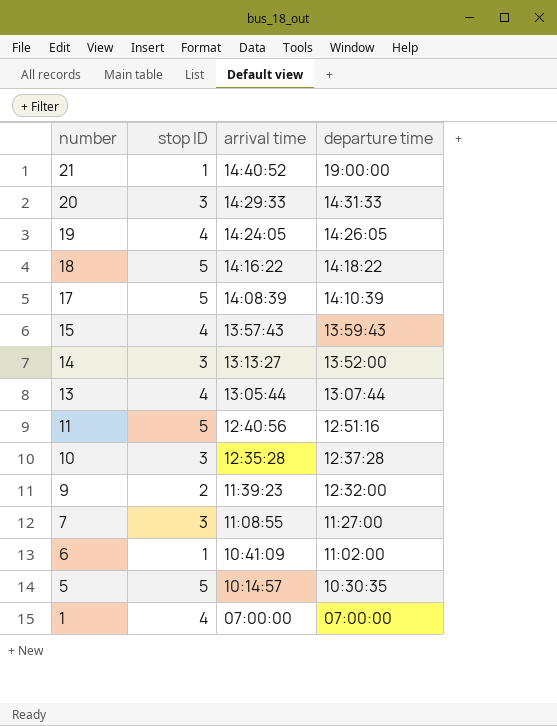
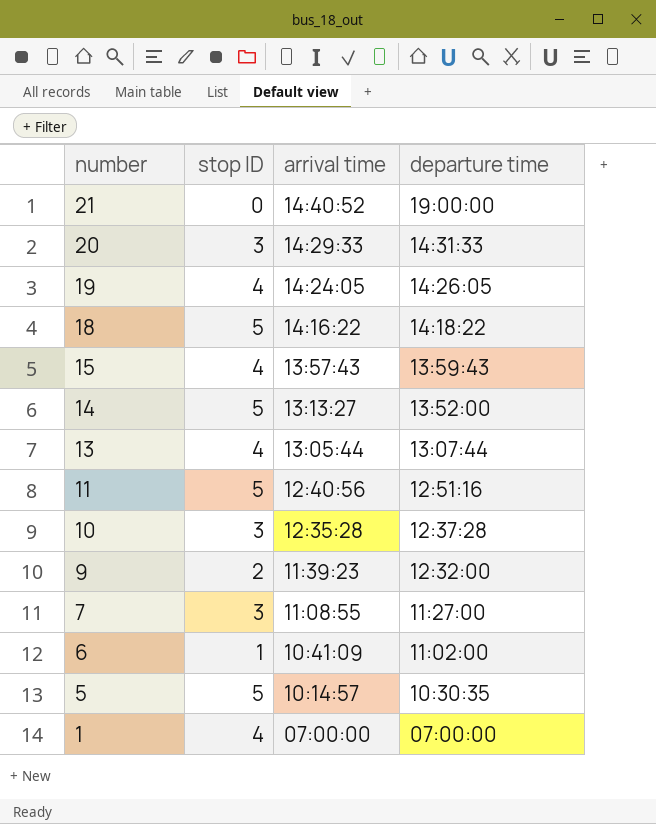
row 17: 5 | 14:08:39 | 14:10:39 -> none
21 | stop ID: 1 -> 0
14 | stop ID: 3 -> 5

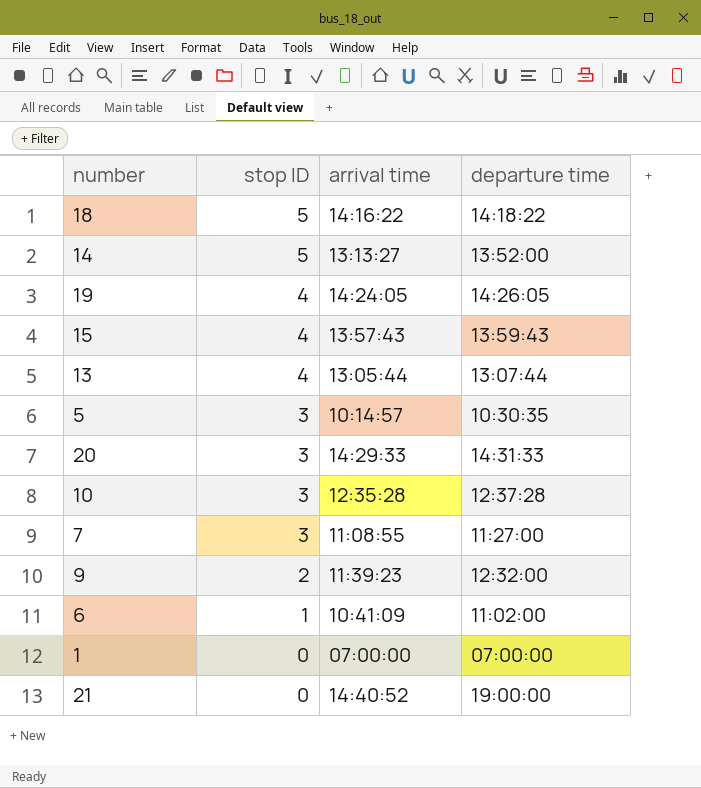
row order: number descending -> stop ID descending
row 11: 5 | 12:40:56 | 12:51:16 -> none
5 | stop ID: 5 -> 3
1 | stop ID: 4 -> 0

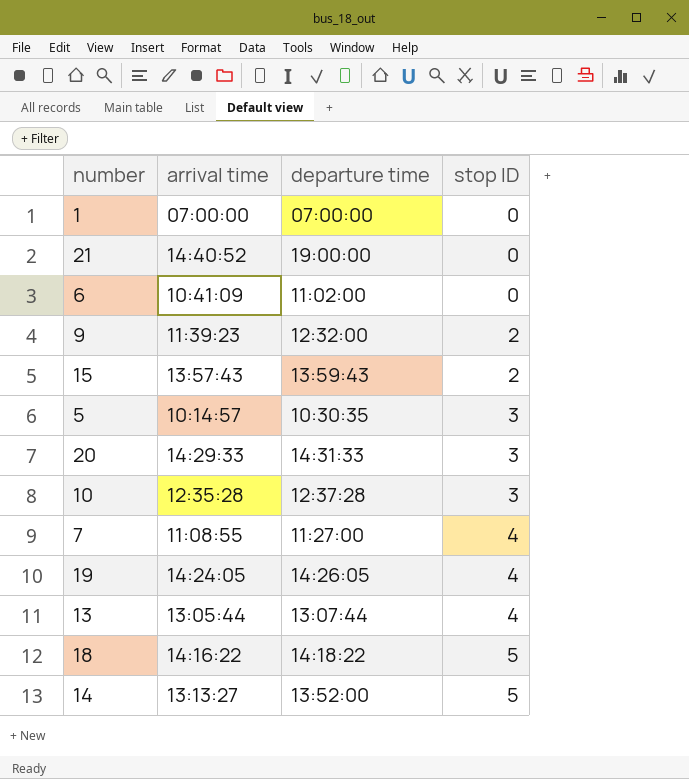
row order: stop ID descending -> stop ID ascending
column stop ID | position: 2 -> 4
6 | stop ID: 1 -> 0
15 | stop ID: 4 -> 2
7 | stop ID: 3 -> 4

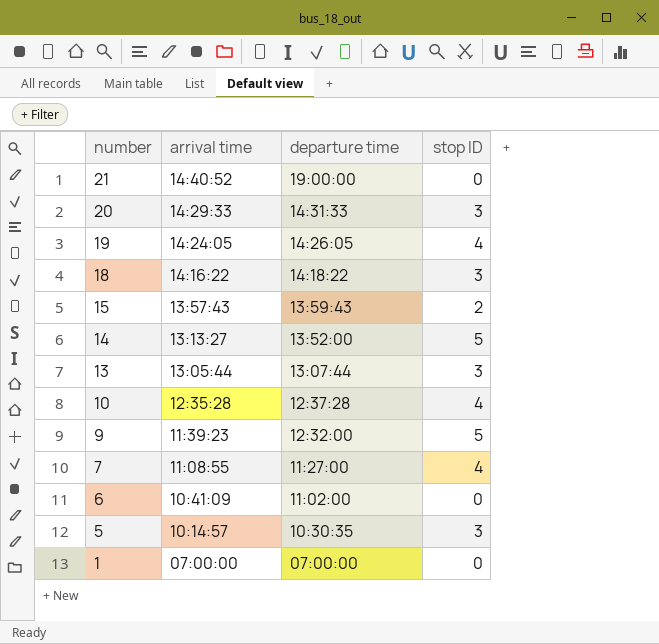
row order: stop ID ascending -> number descending
18 | stop ID: 5 -> 3
13 | stop ID: 4 -> 3
10 | stop ID: 3 -> 4
9 | stop ID: 2 -> 5

